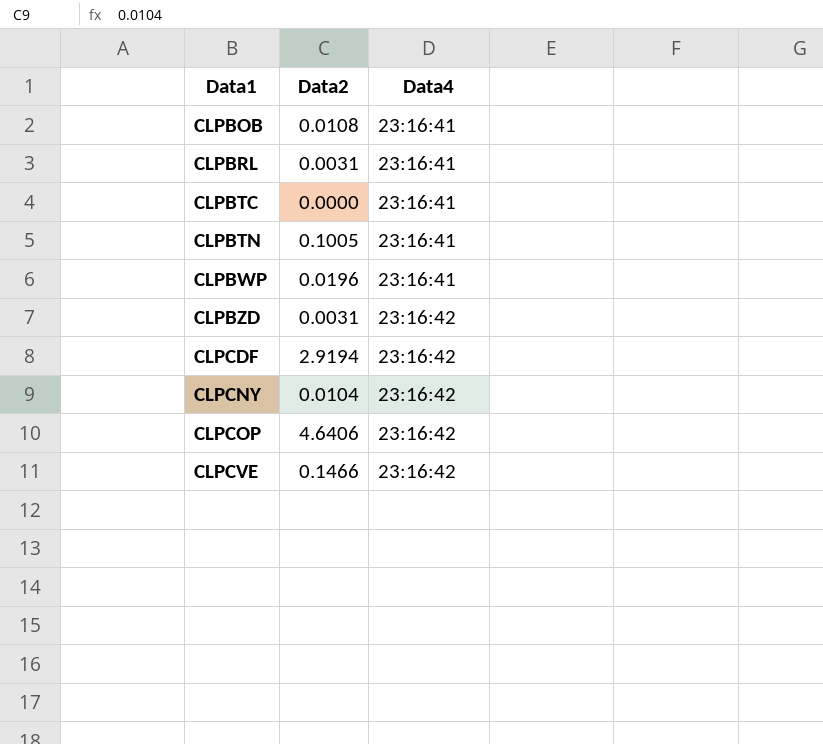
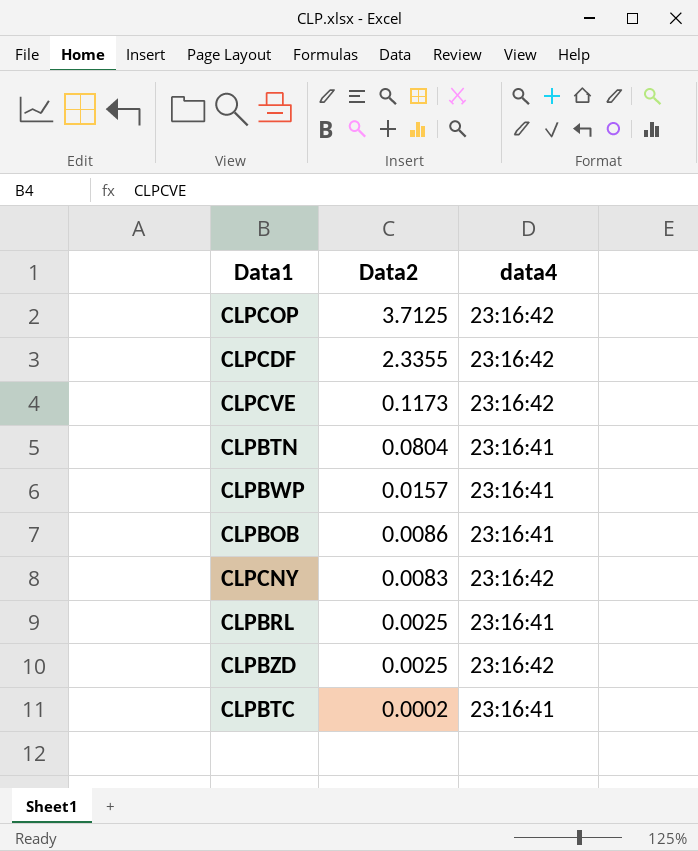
row order: Data1 ascending -> Data2 descending
column name: Data4 -> data4
CLPCOP | Data2: 4.6406 -> 3.7125
CLPCDF | Data2: 2.9194 -> 2.3355
CLPCVE | Data2: 0.1466 -> 0.1173
CLPBTN | Data2: 0.1005 -> 0.0804
CLPBWP | Data2: 0.0196 -> 0.0157
CLPBOB | Data2: 0.0108 -> 0.0086
CLPCNY | Data2: 0.0104 -> 0.0083
CLPBRL | Data2: 0.0031 -> 0.0025
CLPBZD | Data2: 0.0031 -> 0.0025
CLPBTC | Data2: 0.0000 -> 0.0002

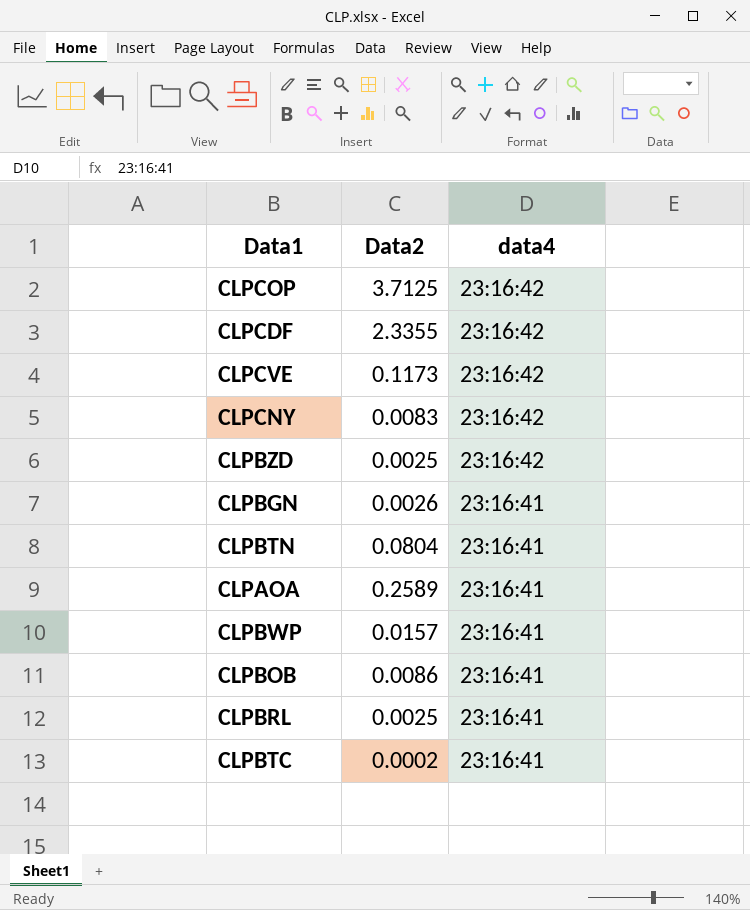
row order: Data2 descending -> data4 descending
row CLPBGN: none -> 0.0026 | 23:16:41
row CLPAOA: none -> 0.2589 | 23:16:41

